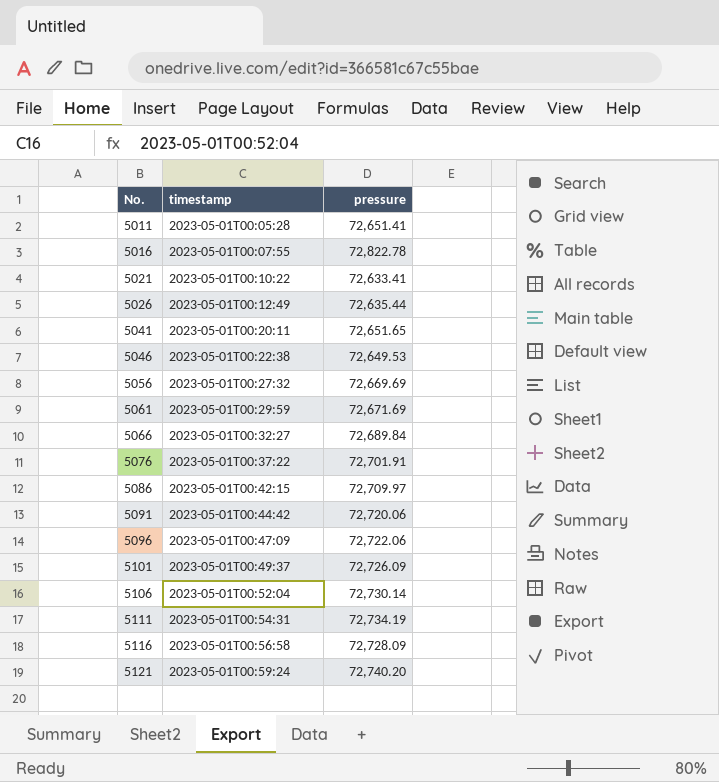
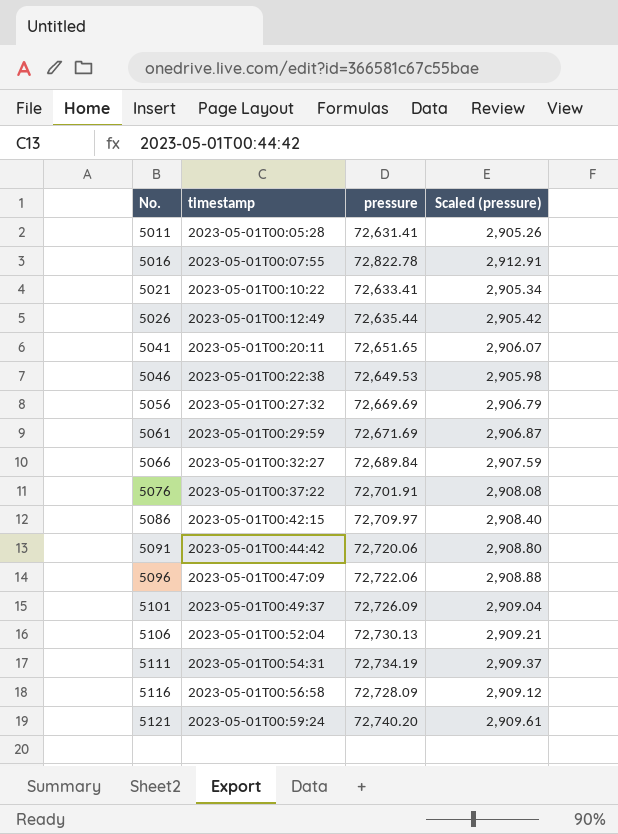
column Scaled (pressure) | formula: none -> [pressure] * 0.04
5011 | pressure: 72,651.41 -> 72,631.41
5106 | pressure: 72,730.14 -> 72,730.13

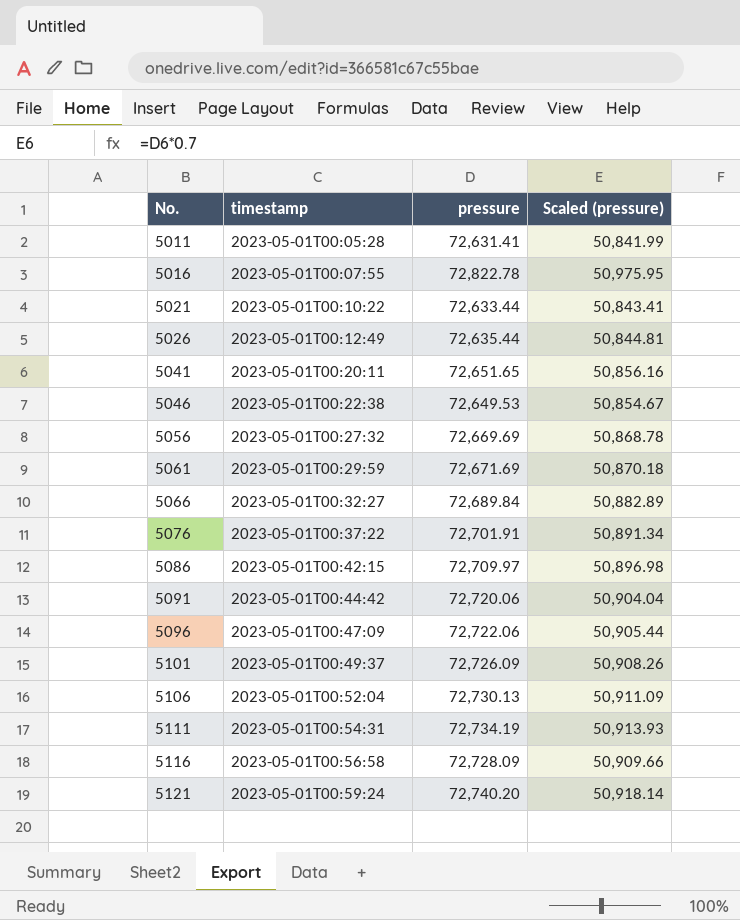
column Scaled (pressure) | formula: [pressure] * 0.04 -> [pressure] * 0.7
5021 | pressure: 72,633.41 -> 72,633.44

